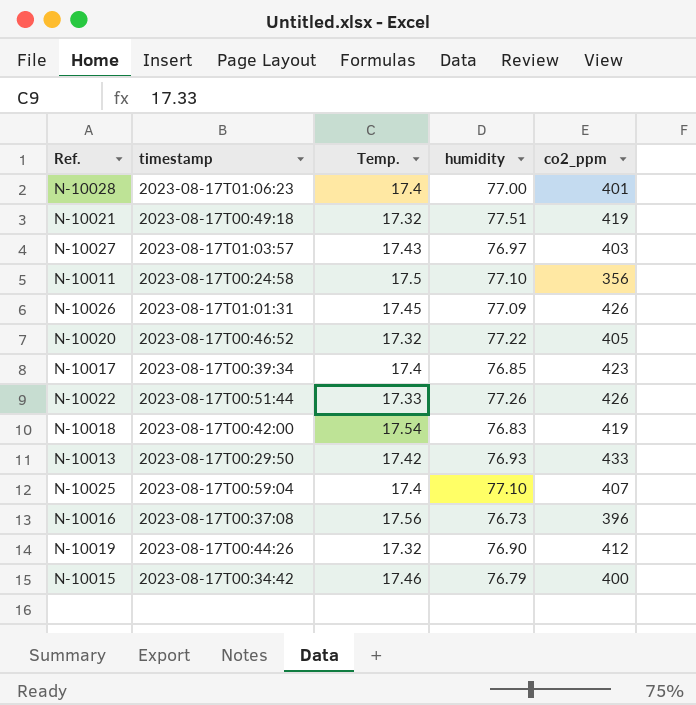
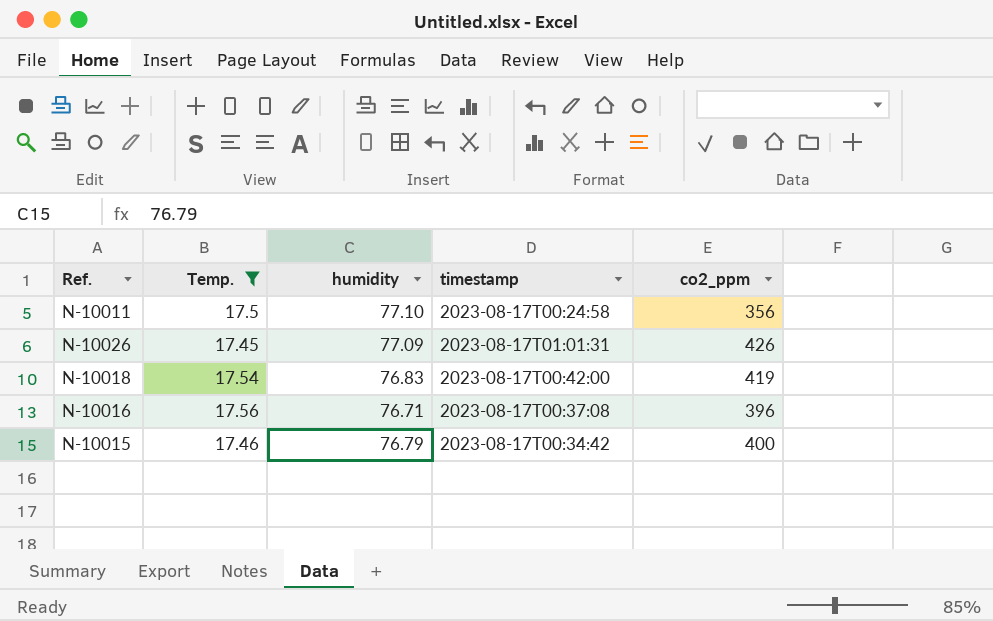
filter: none -> Temp. >= 17.45
column timestamp | position: 2 -> 4
N-10016 | humidity: 76.73 -> 76.71

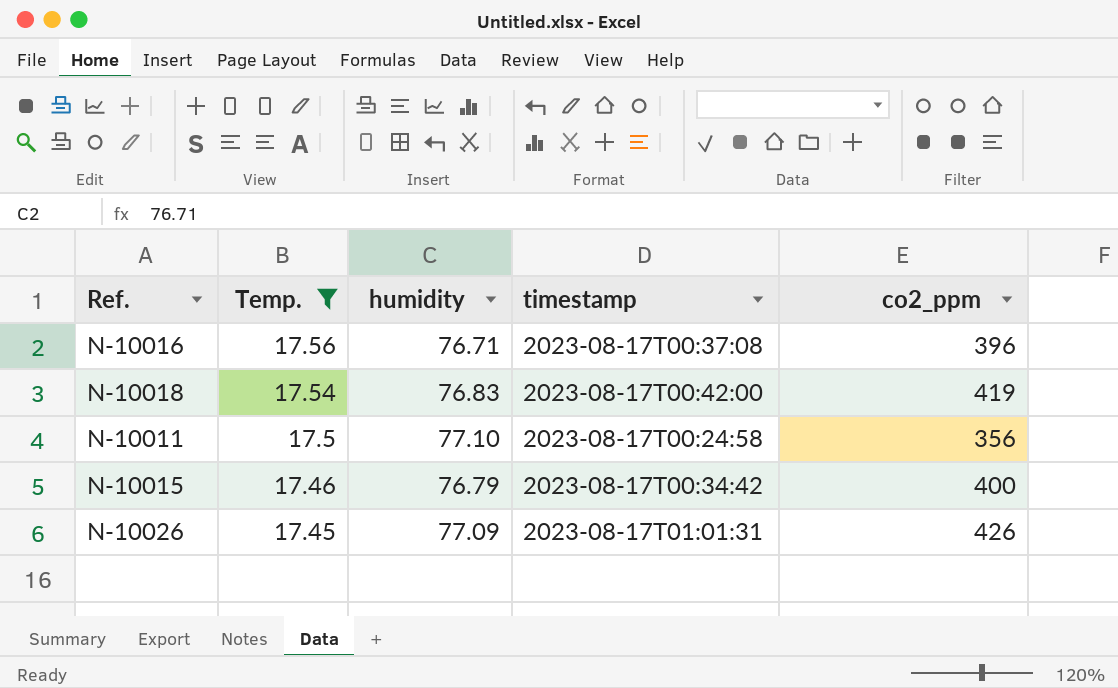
row order: none -> Temp. descending

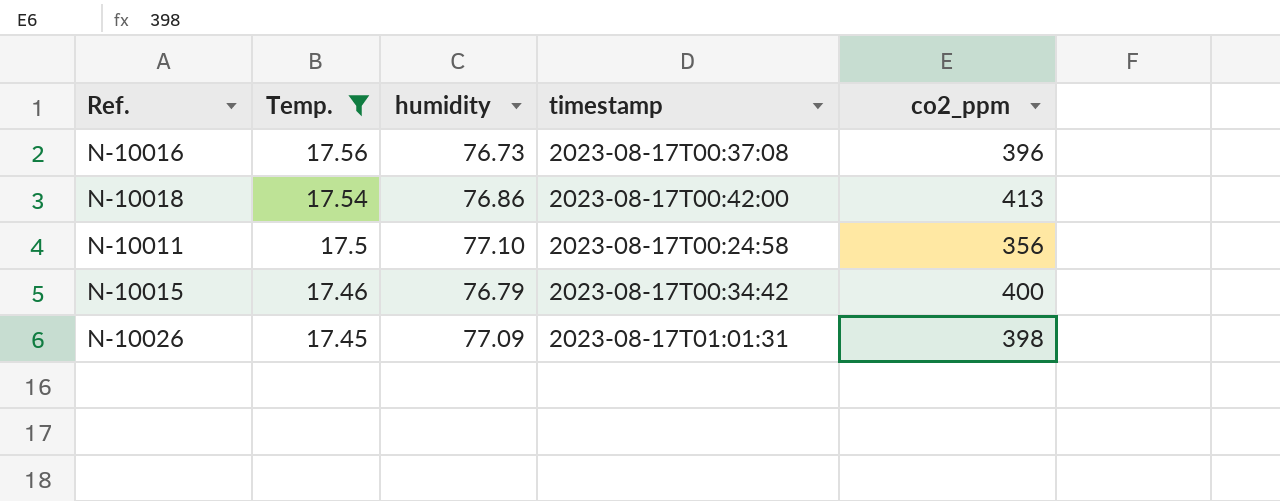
N-10016 | humidity: 76.71 -> 76.73
N-10018 | humidity: 76.83 -> 76.86
N-10018 | co2_ppm: 419 -> 413
N-10026 | co2_ppm: 426 -> 398

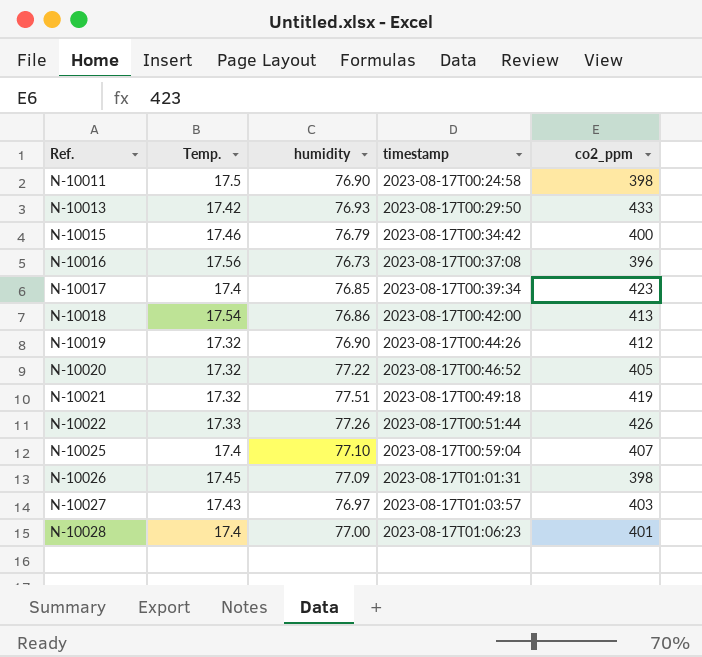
filter: Temp. >= 17.45 -> none
row order: Temp. descending -> Ref. ascending
N-10011 | humidity: 77.10 -> 76.90
N-10011 | co2_ppm: 356 -> 398

